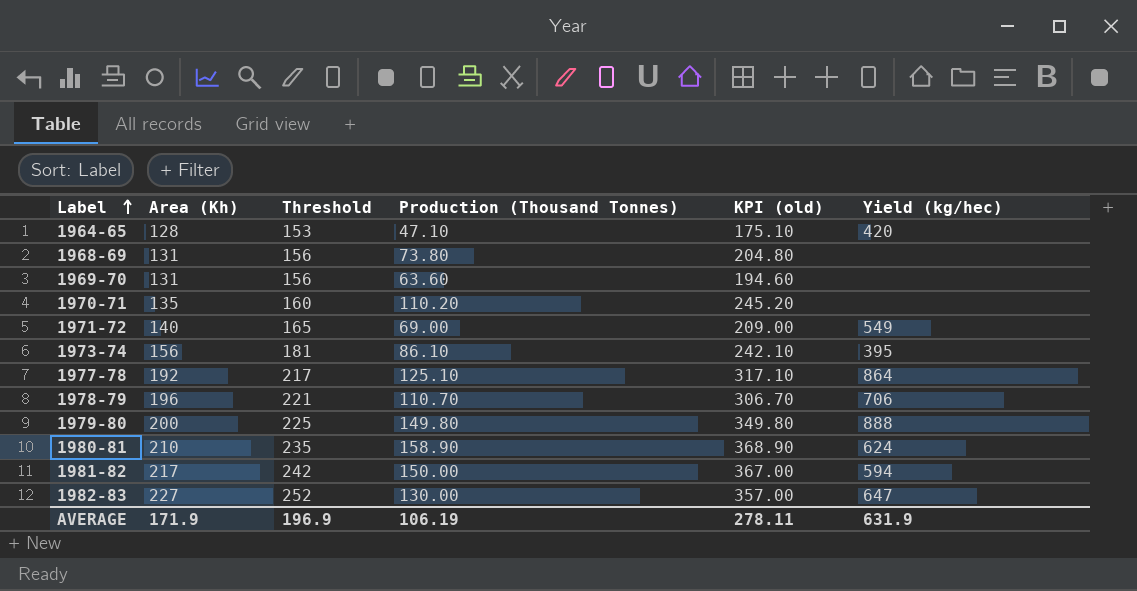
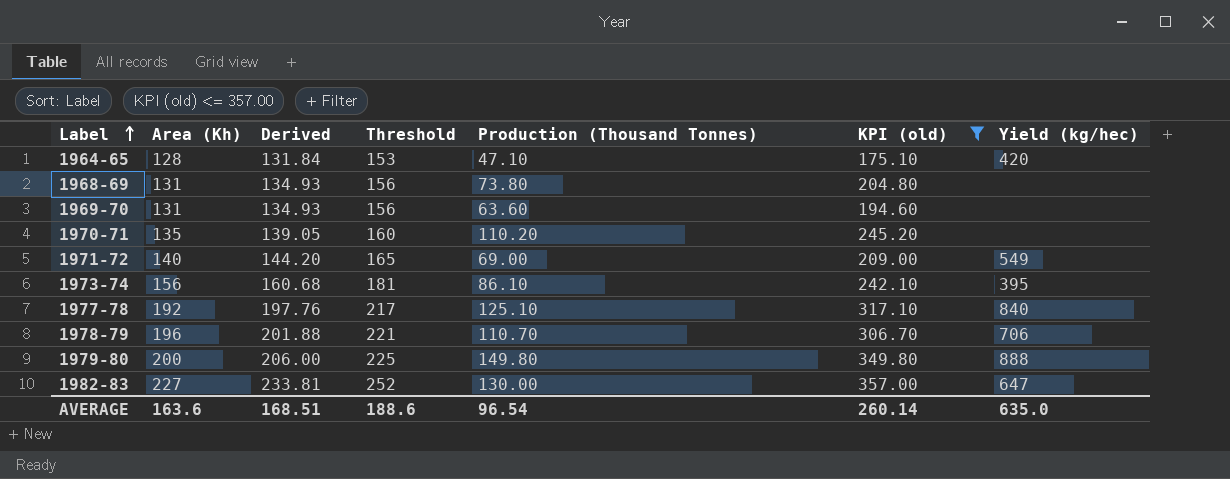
filter: none -> KPI (old) <= 357.00
column Derived | formula: none -> [Area (Kh)] * 1.03
1977-78 | Yield (kg/hec): 864 -> 840
AVERAGE | Area (Kh): 171.9 -> 163.6
AVERAGE | Threshold: 196.9 -> 188.6
AVERAGE | Production (Thousand Tonnes): 106.19 -> 96.54
AVERAGE | KPI (old): 278.11 -> 260.14
AVERAGE | Yield (kg/hec): 631.9 -> 635.0

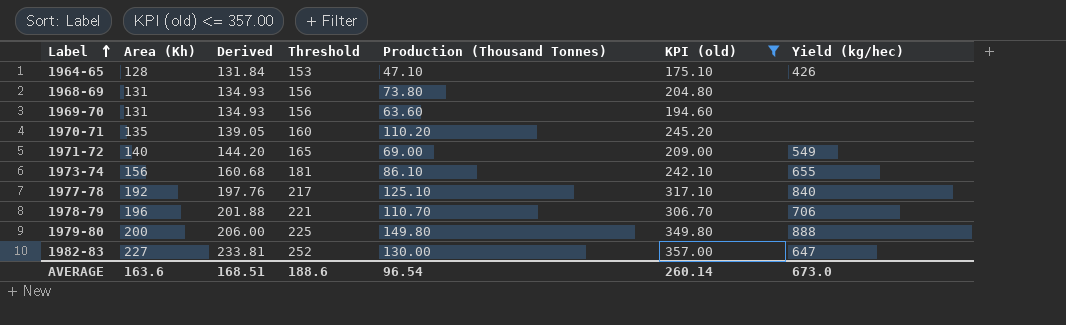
1964-65 | Yield (kg/hec): 420 -> 426
1973-74 | Yield (kg/hec): 395 -> 655
AVERAGE | Yield (kg/hec): 635.0 -> 673.0

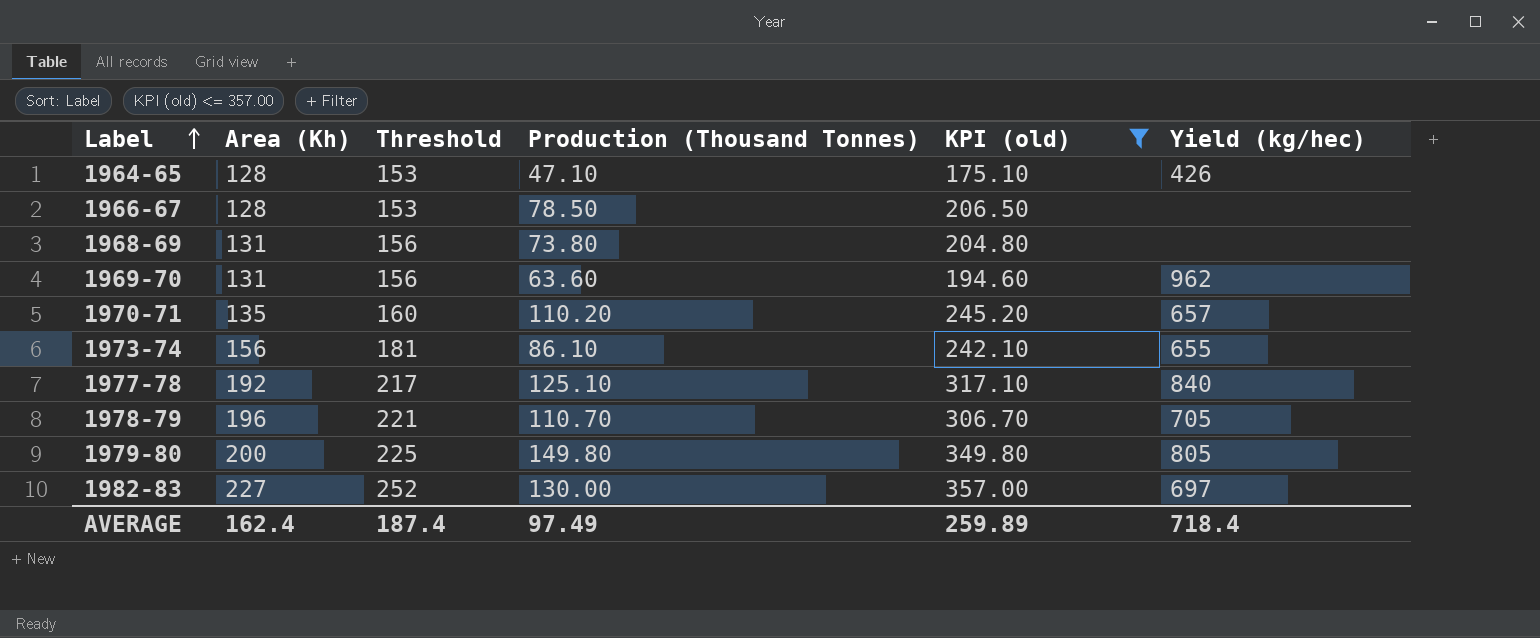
column Derived | formula: [Area (Kh)] * 1.03 -> none
row 1971-72: 140 | 144.20 | 165 | 69.00 | 209.00 | 549 -> none
row 1966-67: none -> 128 | 153 | 78.50 | 206.50 | none
1969-70 | Yield (kg/hec): none -> 962
1970-71 | Yield (kg/hec): none -> 657
1978-79 | Yield (kg/hec): 706 -> 705
1979-80 | Yield (kg/hec): 888 -> 805
1982-83 | Yield (kg/hec): 647 -> 697
AVERAGE | Area (Kh): 163.6 -> 162.4
AVERAGE | Threshold: 188.6 -> 187.4
AVERAGE | Production (Thousand Tonnes): 96.54 -> 97.49
AVERAGE | KPI (old): 260.14 -> 259.89
AVERAGE | Yield (kg/hec): 673.0 -> 718.4

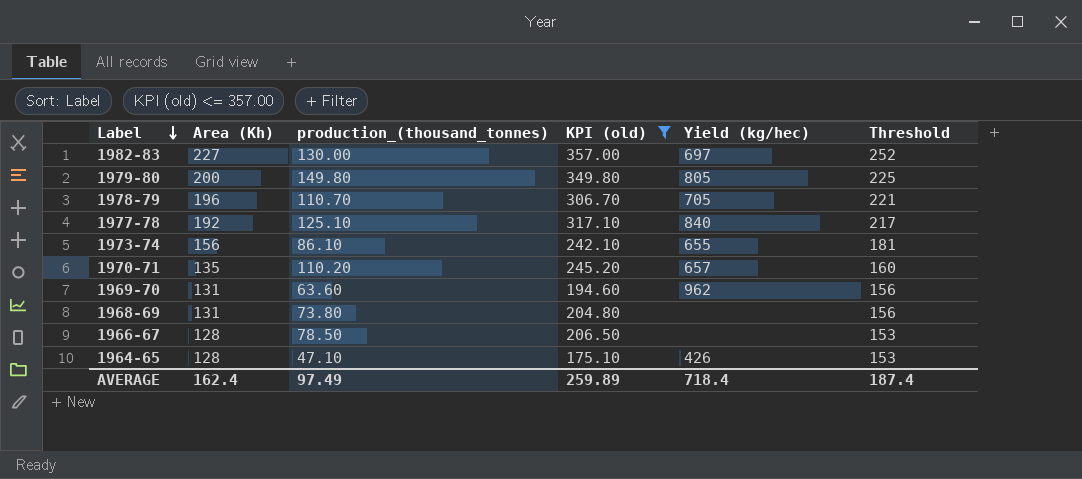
row order: Label ascending -> Label descending
column name: Production (Thousand Tonnes) -> production_(thousand_tonnes)
column Threshold | position: 3 -> 6

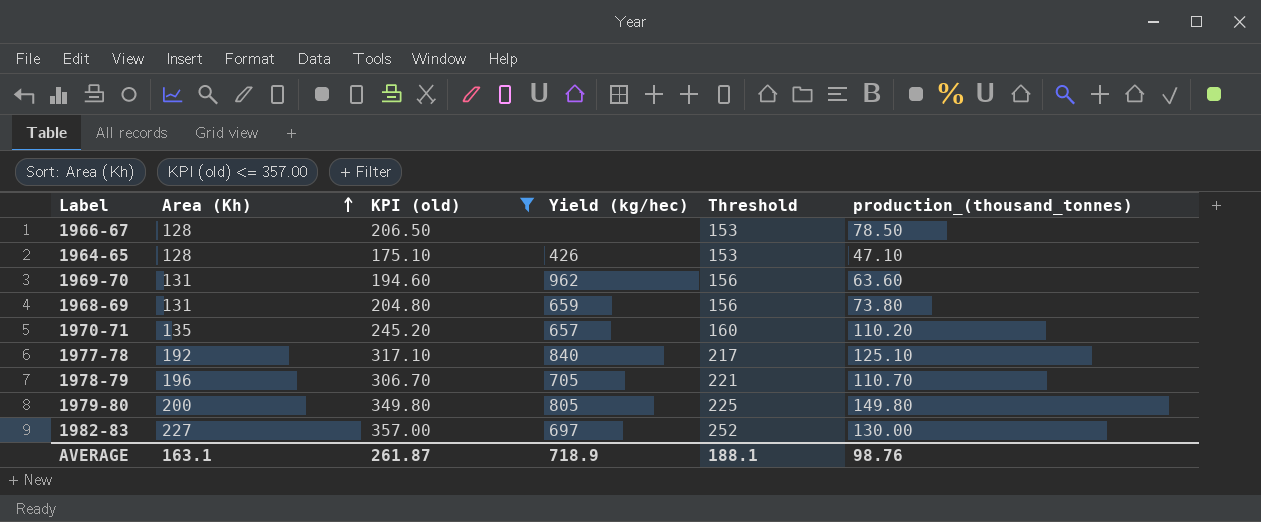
row order: Label descending -> Area (Kh) ascending
column production_(thousand_tonnes) | position: 3 -> 6
row 1973-74: 156 | 86.10 | 242.10 | 655 | 181 -> none
1968-69 | Yield (kg/hec): none -> 659
AVERAGE | Area (Kh): 162.4 -> 163.1
AVERAGE | KPI (old): 259.89 -> 261.87
AVERAGE | Yield (kg/hec): 718.4 -> 718.9
AVERAGE | Threshold: 187.4 -> 188.1
AVERAGE | production_(thousand_tonnes): 97.49 -> 98.76

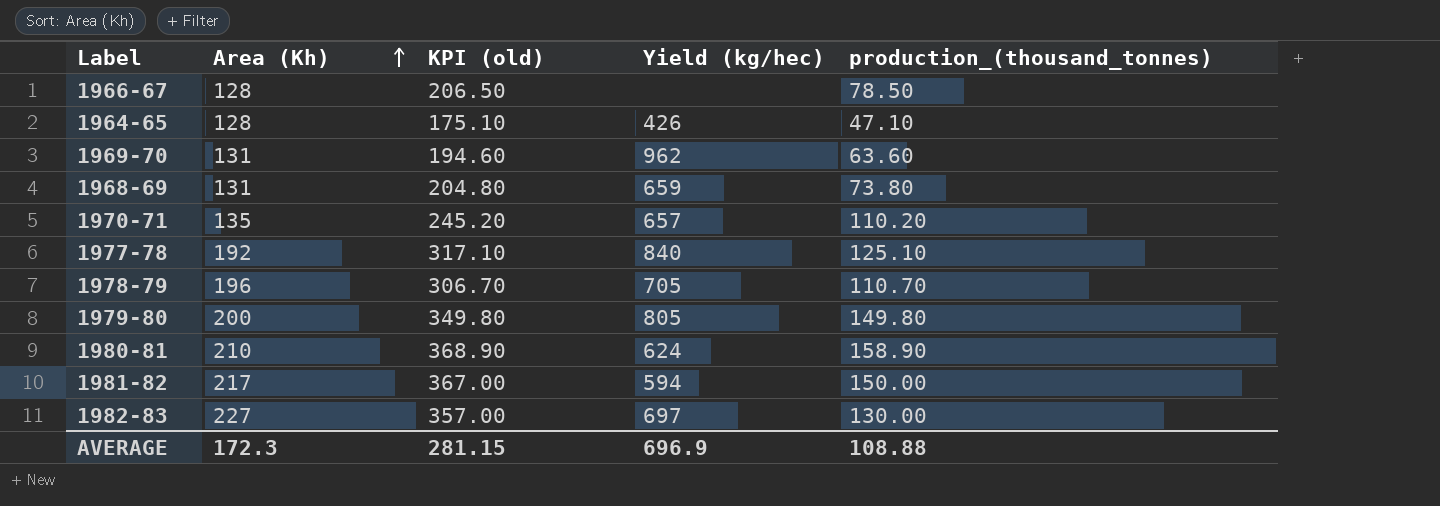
filter: KPI (old) <= 357.00 -> none
column Threshold | formula: [Area (Kh)] + 25 -> none
AVERAGE | Area (Kh): 163.1 -> 172.3
AVERAGE | KPI (old): 261.87 -> 281.15
AVERAGE | Yield (kg/hec): 718.9 -> 696.9
AVERAGE | production_(thousand_tonnes): 98.76 -> 108.88

